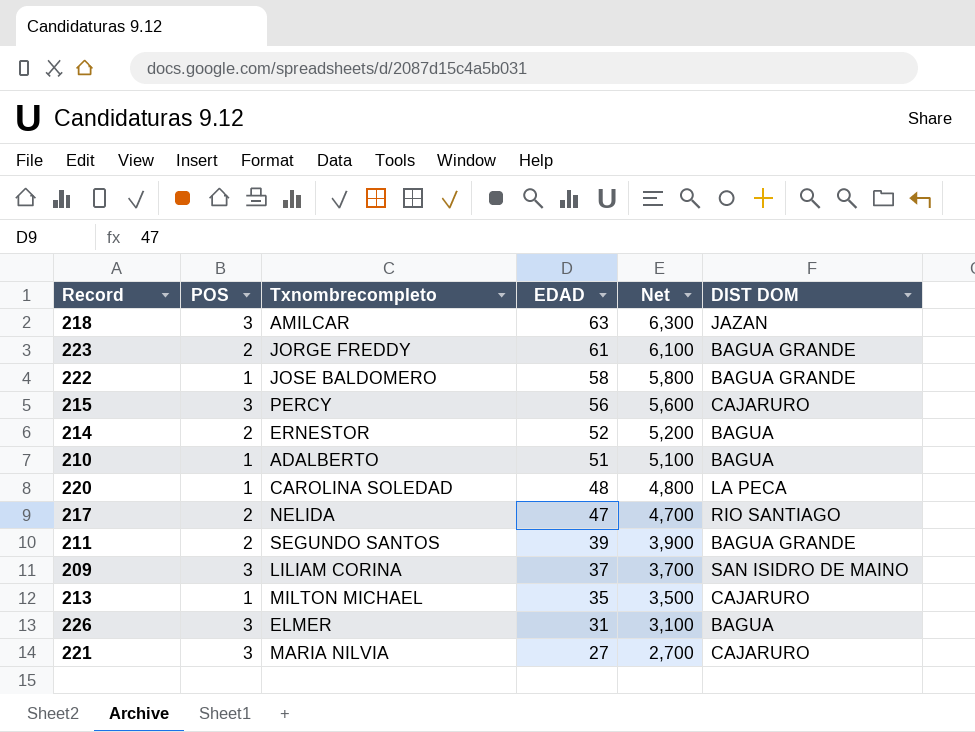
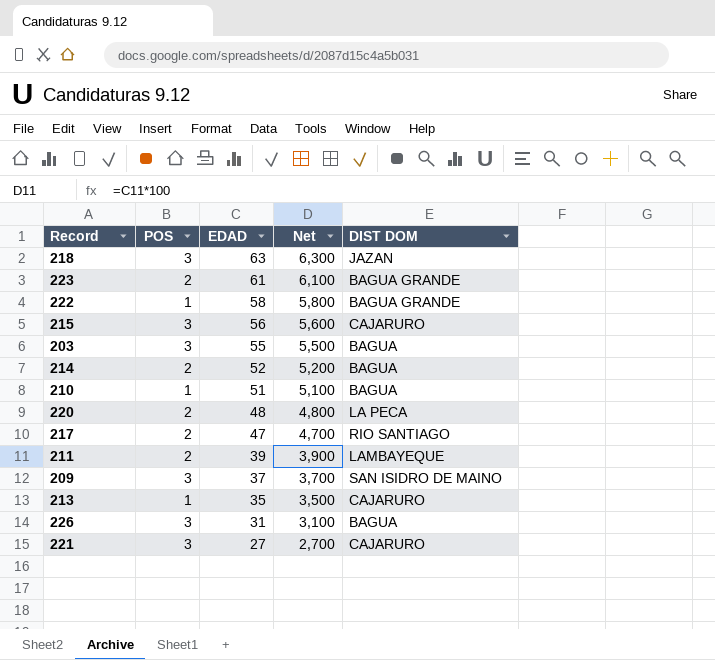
column Txnombrecompleto | position: 3 -> none
row 203: none -> 3 | 55 | 5,500 | BAGUA
220 | POS: 1 -> 2
211 | DIST DOM: BAGUA GRANDE -> LAMBAYEQUE

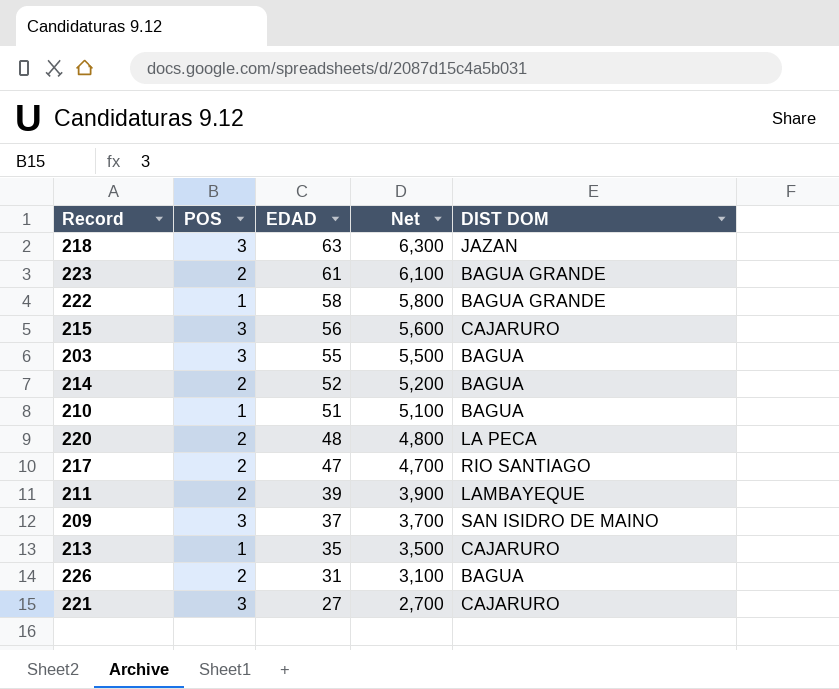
226 | POS: 3 -> 2

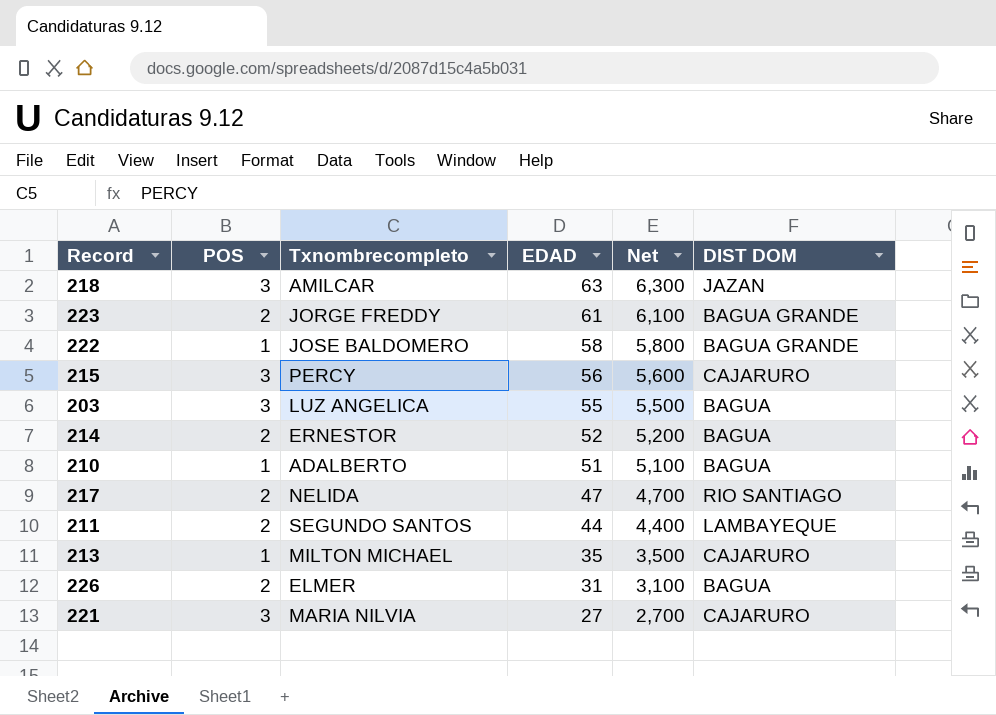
column Txnombrecompleto | position: none -> 3
row 220: 2 | 48 | 4,800 | LA PECA -> none
row 209: 3 | 37 | 3,700 | SAN ISIDRO DE MAINO -> none
211 | EDAD: 39 -> 44
211 | Net: 3,900 -> 4,400

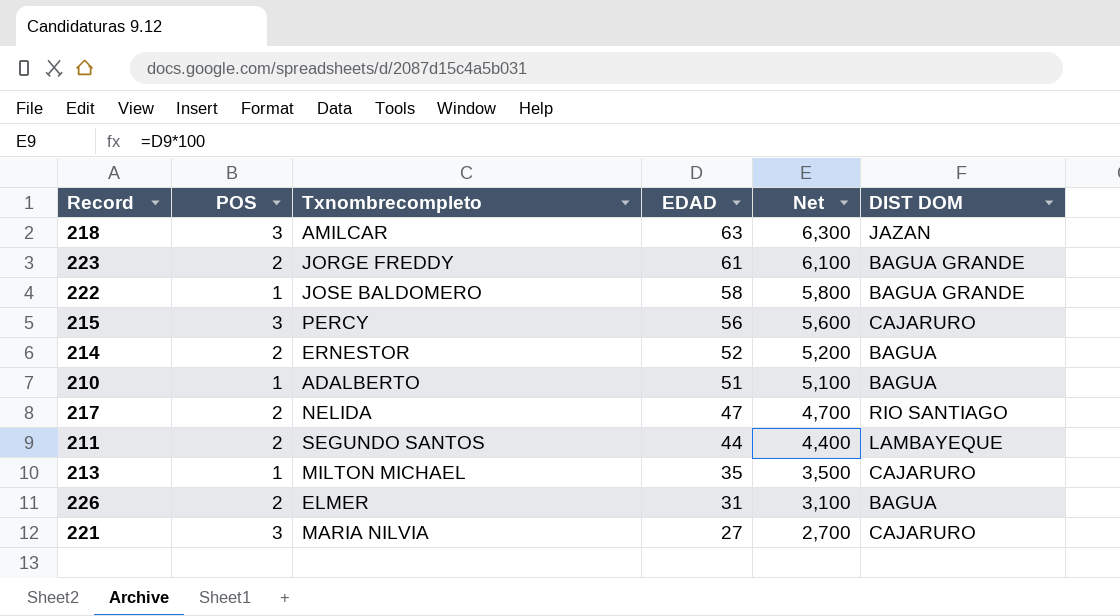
row 203: 3 | LUZ ANGELICA | 55 | 5,500 | BAGUA -> none

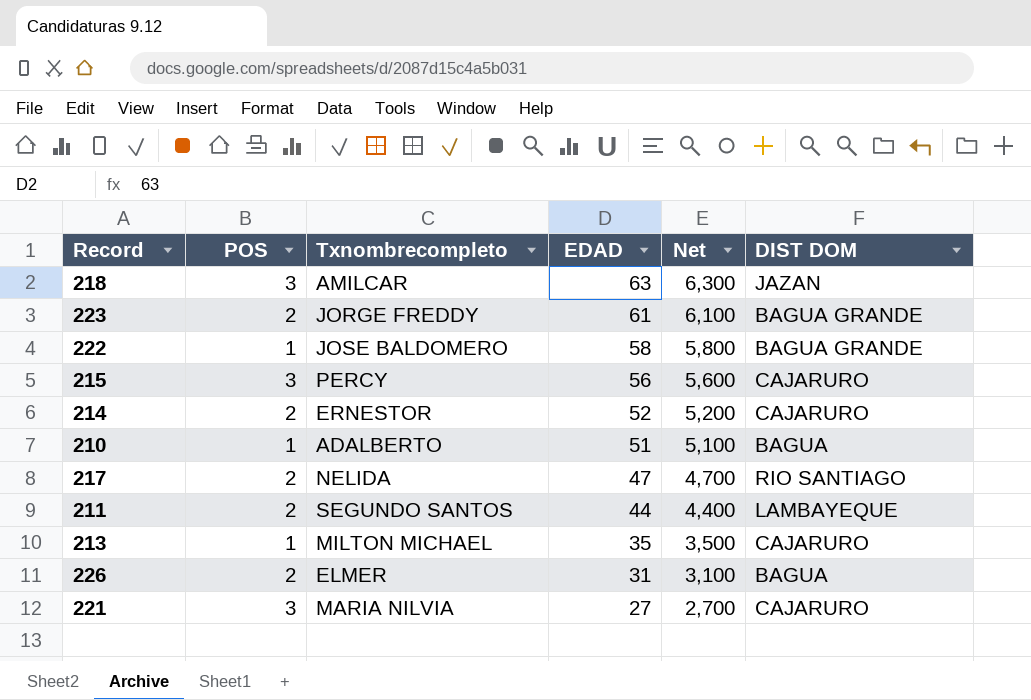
214 | DIST DOM: BAGUA -> CAJARURO

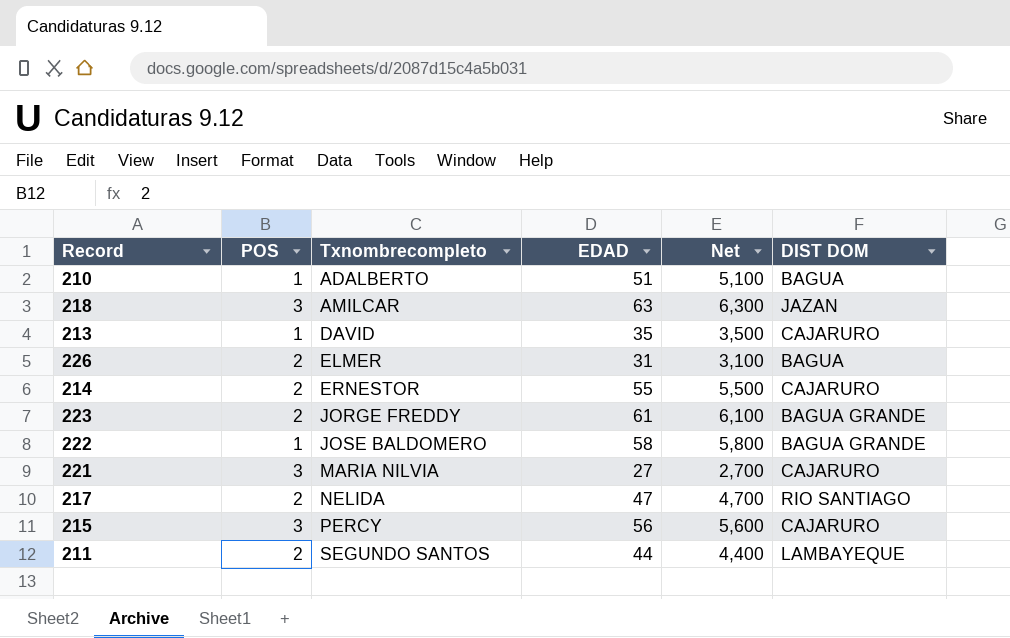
row order: EDAD descending -> Txnombrecompleto ascending
213 | Txnombrecompleto: MILTON MICHAEL -> DAVID
214 | EDAD: 52 -> 55
214 | Net: 5,200 -> 5,500

